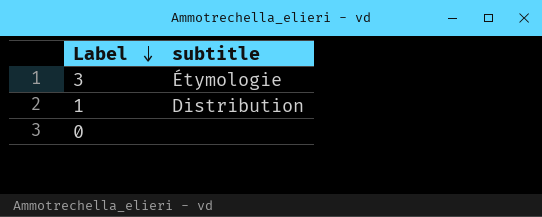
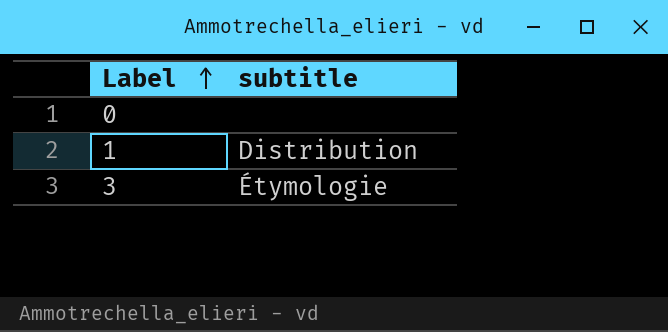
row order: Label descending -> Label ascending

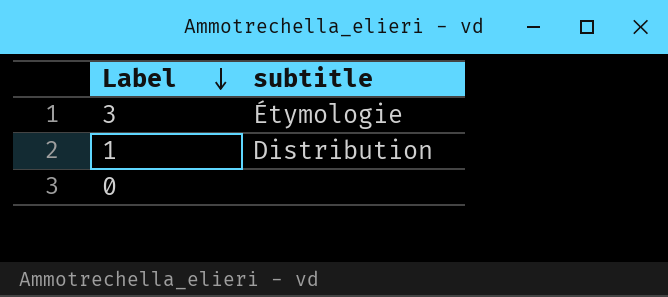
row order: Label ascending -> Label descending

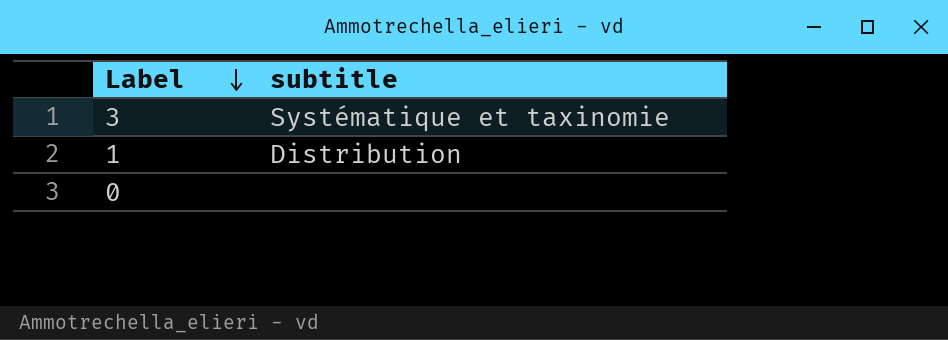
3 | subtitle: Étymologie -> Systématique et taxinomie

